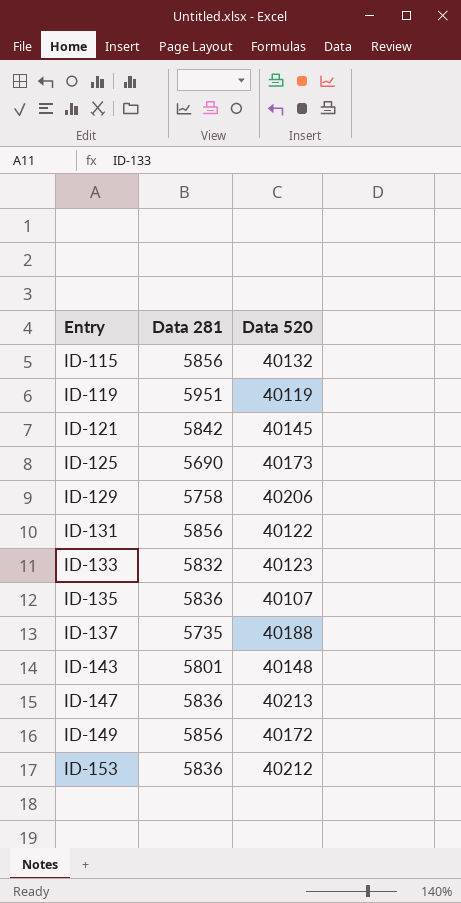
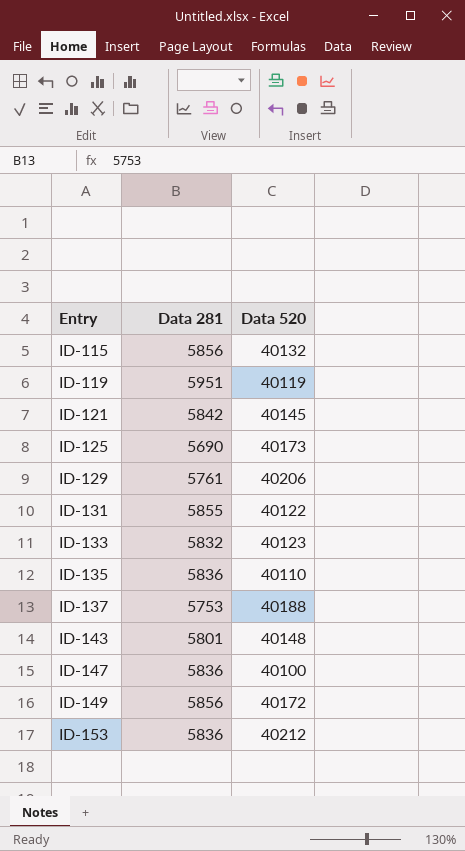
ID-129 | Data 281: 5758 -> 5761
ID-131 | Data 281: 5856 -> 5855
ID-135 | Data 520: 40107 -> 40110
ID-137 | Data 281: 5735 -> 5753
ID-147 | Data 520: 40213 -> 40100

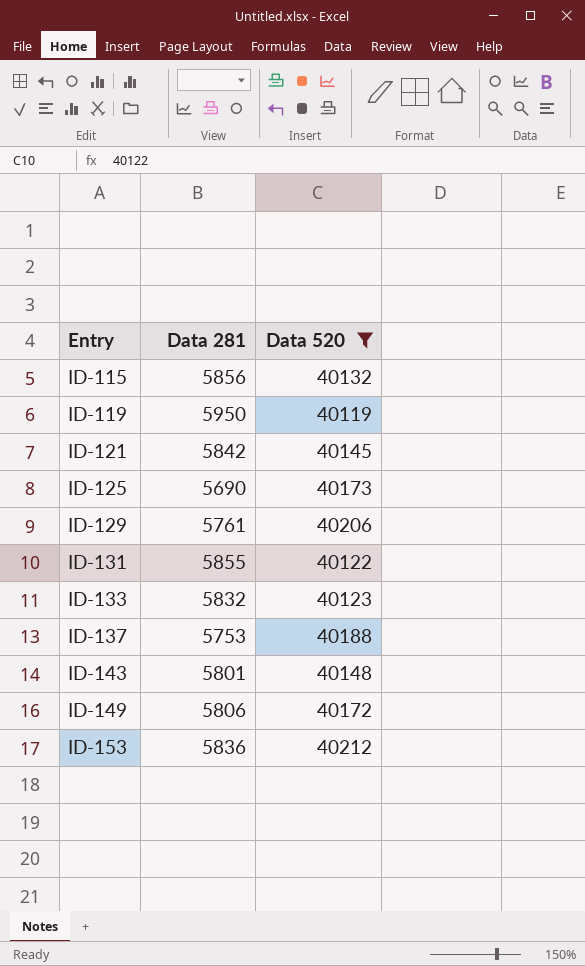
filter: none -> Data 520 >= 40119
ID-119 | Data 281: 5951 -> 5950
ID-149 | Data 281: 5856 -> 5806

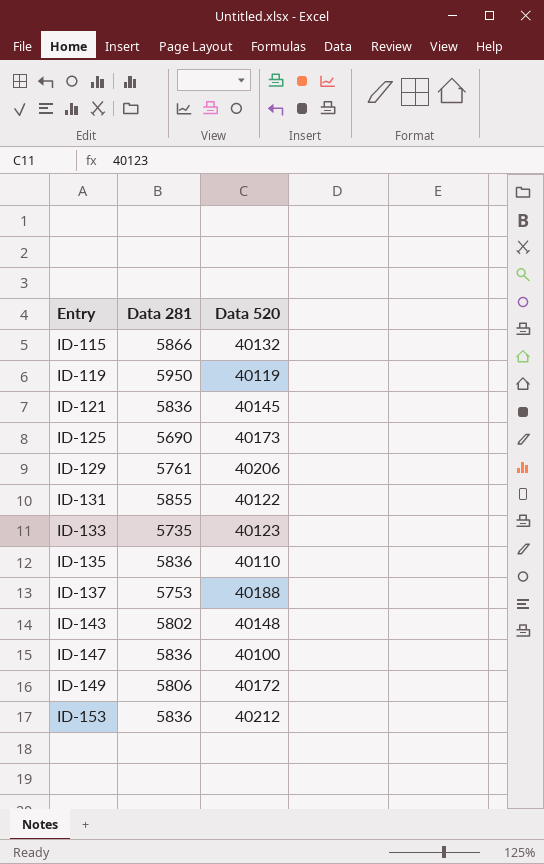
filter: Data 520 >= 40119 -> none
ID-115 | Data 281: 5856 -> 5866
ID-121 | Data 281: 5842 -> 5836
ID-133 | Data 281: 5832 -> 5735
ID-143 | Data 281: 5801 -> 5802

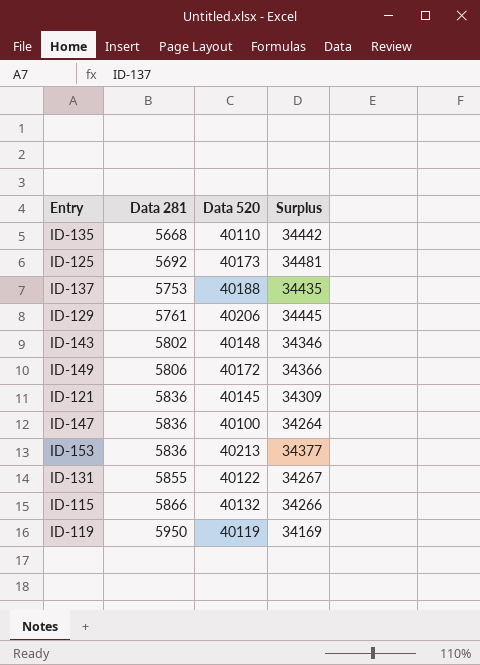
row order: Entry ascending -> Data 281 ascending
column Surplus | formula: none -> [Data 520] - [Data 281]
row ID-133: 5735 | 40123 -> none
ID-135 | Data 281: 5836 -> 5668
ID-125 | Data 281: 5690 -> 5692
ID-153 | Data 520: 40212 -> 40213

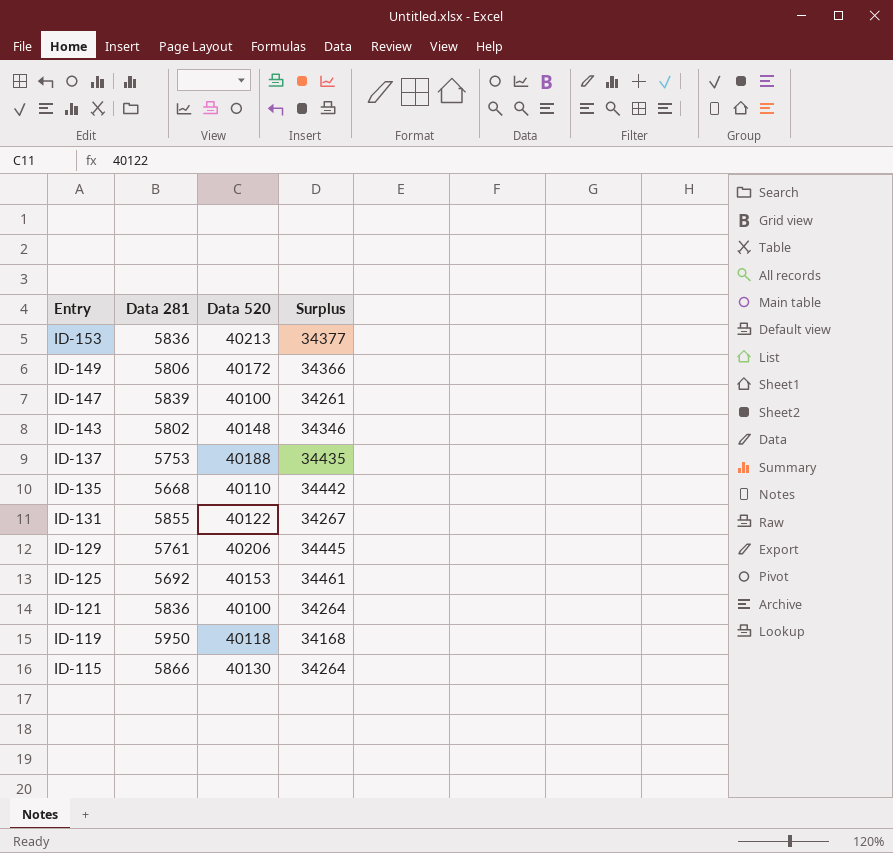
row order: Data 281 ascending -> Entry descending
ID-147 | Data 281: 5836 -> 5839
ID-147 | Surplus: 34264 -> 34261
ID-125 | Data 520: 40173 -> 40153
ID-125 | Surplus: 34481 -> 34461
ID-121 | Data 520: 40145 -> 40100
ID-121 | Surplus: 34309 -> 34264
ID-119 | Data 520: 40119 -> 40118
ID-119 | Surplus: 34169 -> 34168
ID-115 | Data 520: 40132 -> 40130
ID-115 | Surplus: 34266 -> 34264

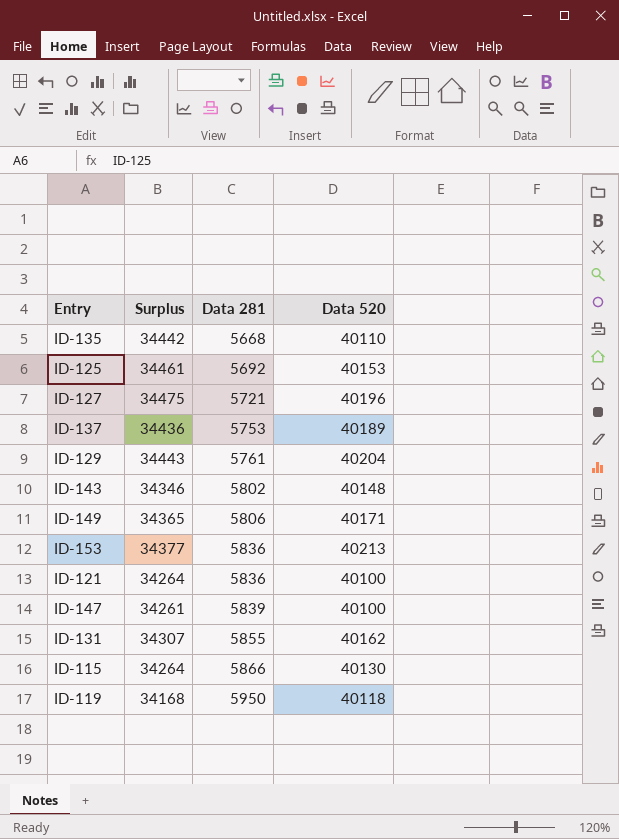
row order: Entry descending -> Data 281 ascending
column Surplus | position: 4 -> 2
row ID-127: none -> 34475 | 5721 | 40196
ID-137 | Surplus: 34435 -> 34436
ID-137 | Data 520: 40188 -> 40189
ID-129 | Surplus: 34445 -> 34443
ID-129 | Data 520: 40206 -> 40204
ID-149 | Surplus: 34366 -> 34365
ID-149 | Data 520: 40172 -> 40171
ID-131 | Surplus: 34267 -> 34307
ID-131 | Data 520: 40122 -> 40162

